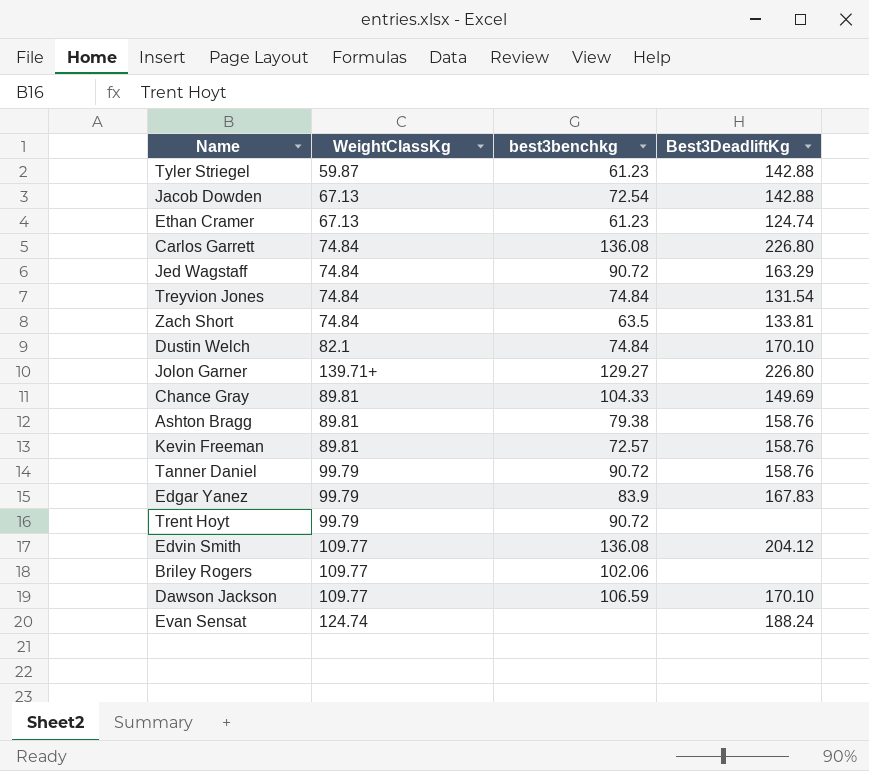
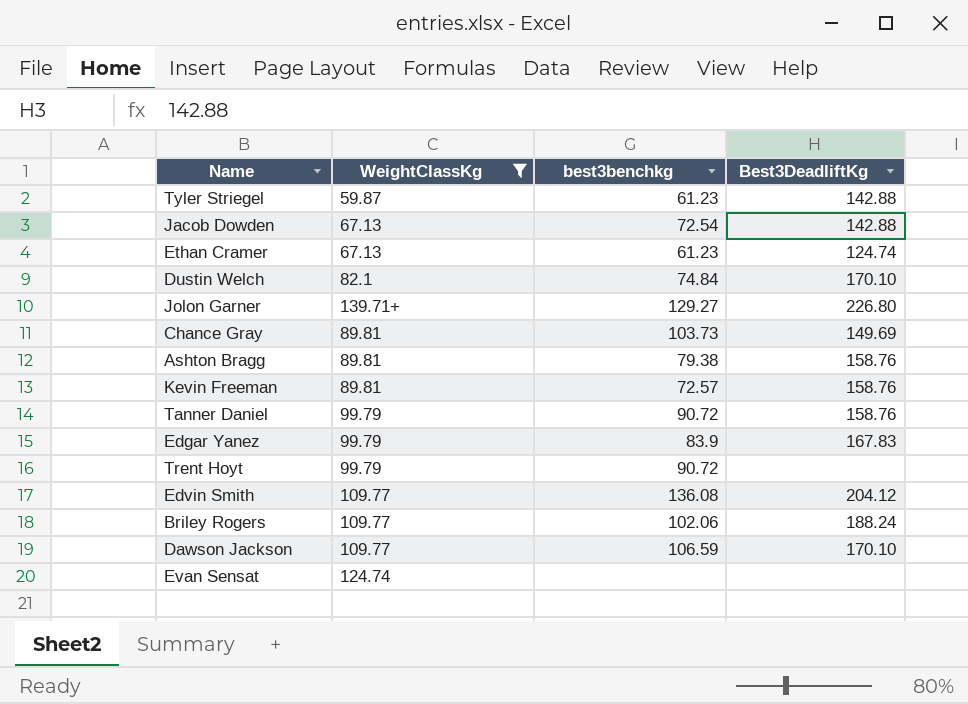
filter: none -> WeightClassKg != 74.84
Chance Gray | best3benchkg: 104.33 -> 103.73
Briley Rogers | Best3DeadliftKg: none -> 188.24
Evan Sensat | Best3DeadliftKg: 188.24 -> none

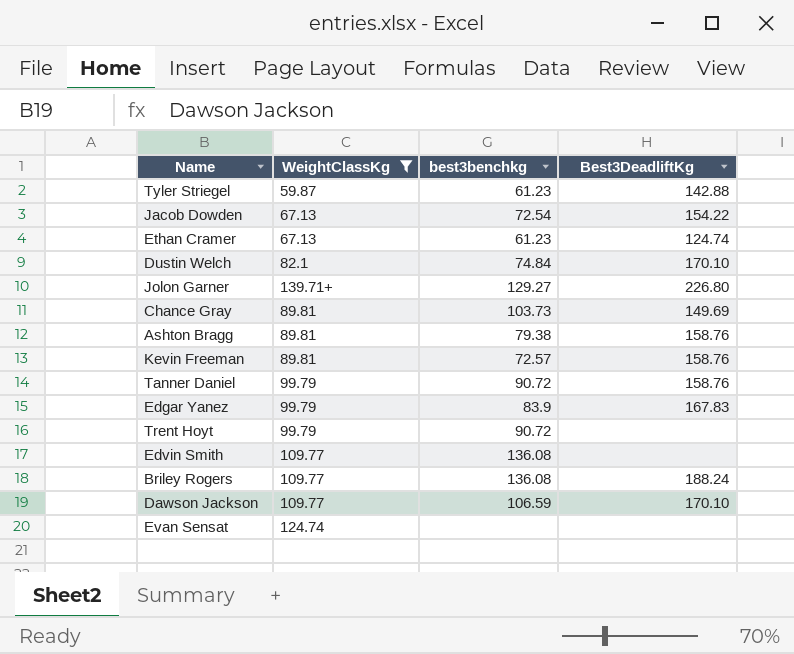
Jacob Dowden | Best3DeadliftKg: 142.88 -> 154.22
Edvin Smith | Best3DeadliftKg: 204.12 -> none
Briley Rogers | best3benchkg: 102.06 -> 136.08

